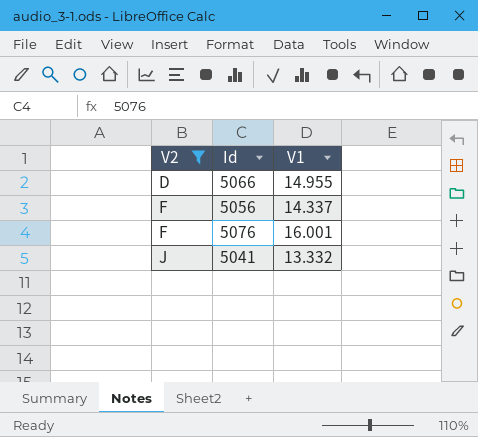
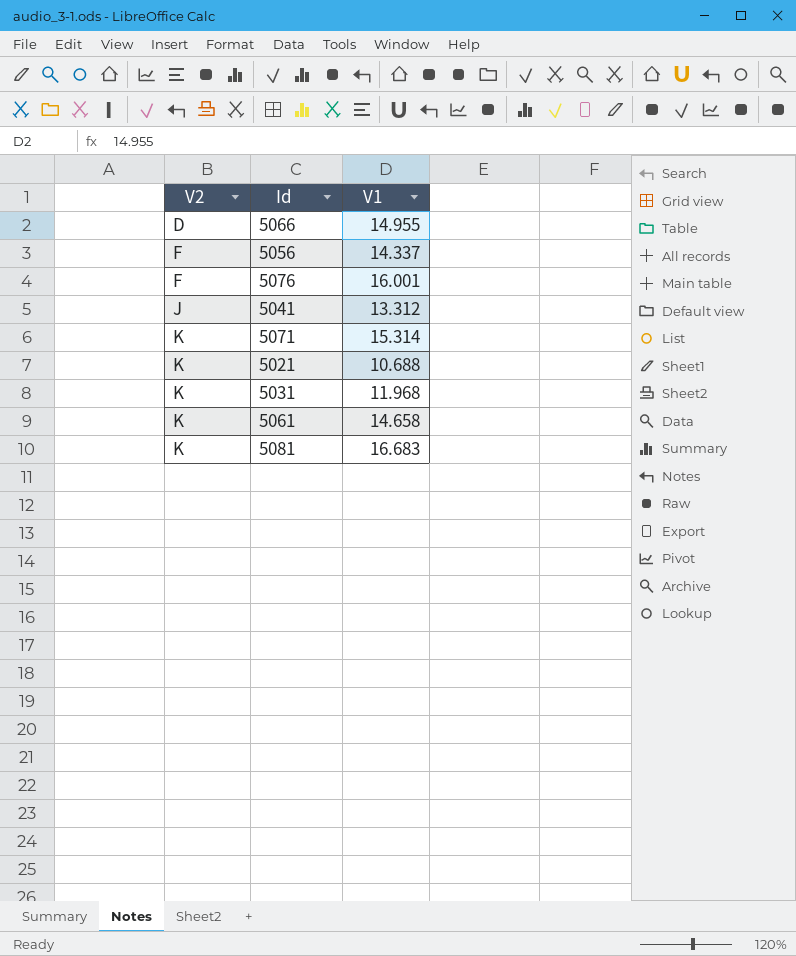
filter: V2 != K -> none
5041 | V1: 13.332 -> 13.312

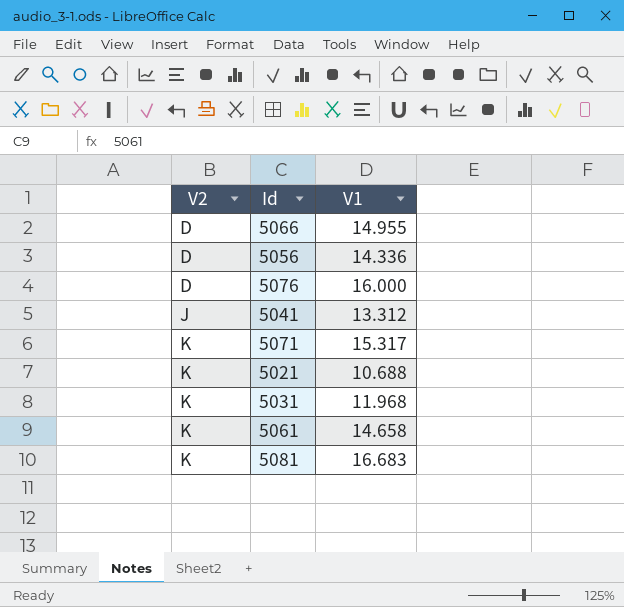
5056 | V2: F -> D
5056 | V1: 14.337 -> 14.336
5076 | V2: F -> D
5076 | V1: 16.001 -> 16.000
5071 | V1: 15.314 -> 15.317

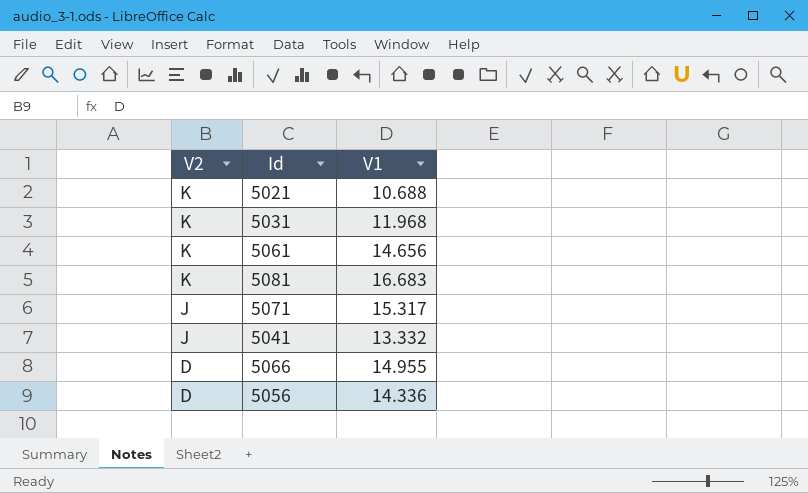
row order: V2 ascending -> V2 descending
row 5076: D | 16.000 -> none
5061 | V1: 14.658 -> 14.656
5071 | V2: K -> J
5041 | V1: 13.312 -> 13.332

